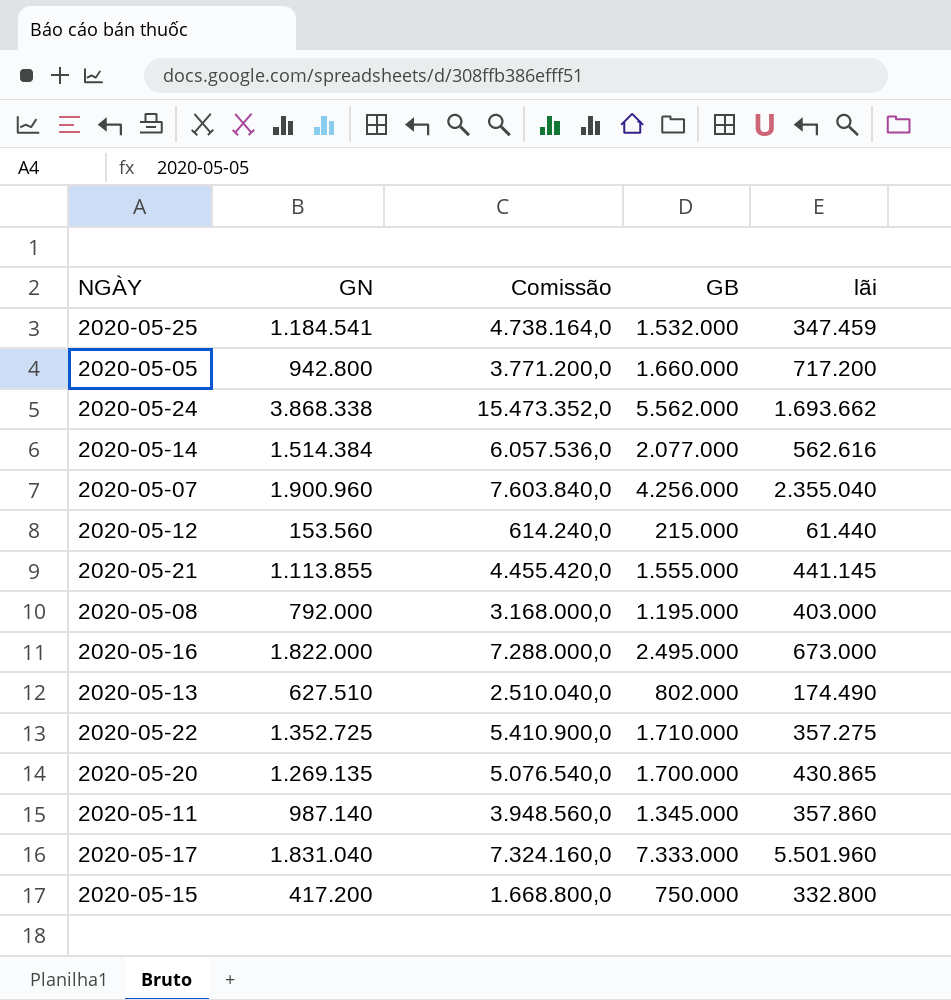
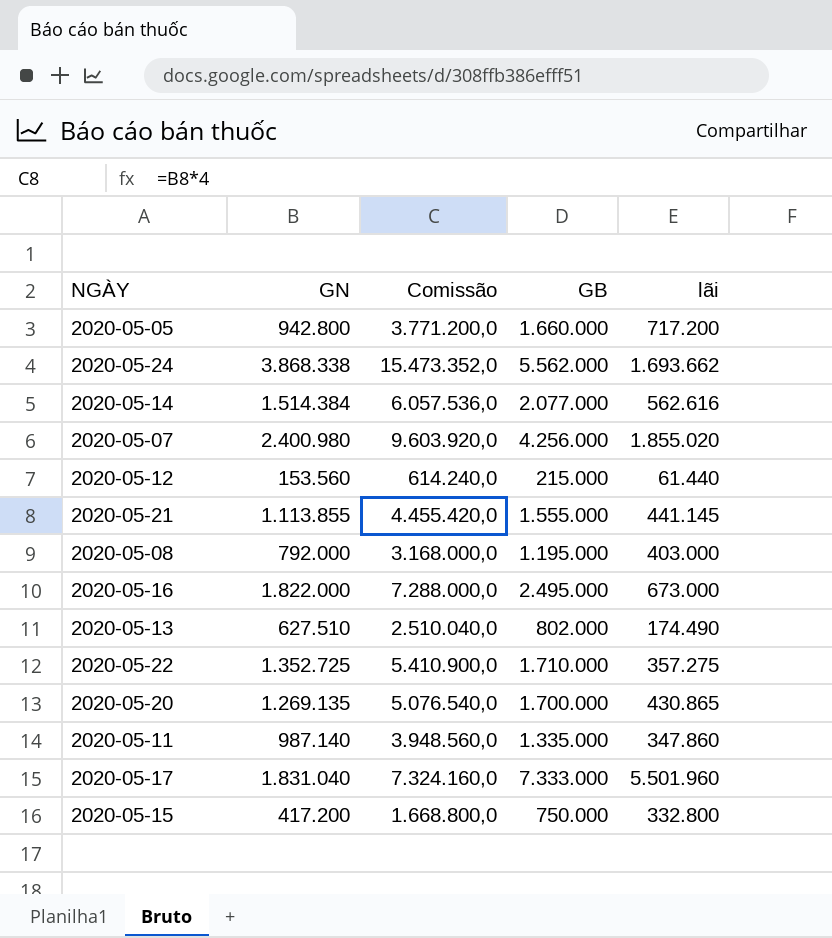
row 2020-05-25: 1.184.541 | 4.738.164,0 | 1.532.000 | 347.459 -> none
2020-05-07 | GN: 1.900.960 -> 2.400.980
2020-05-07 | Comissão: 7.603.840,0 -> 9.603.920,0
2020-05-07 | lãi: 2.355.040 -> 1.855.020
2020-05-11 | GB: 1.345.000 -> 1.335.000
2020-05-11 | lãi: 357.860 -> 347.860

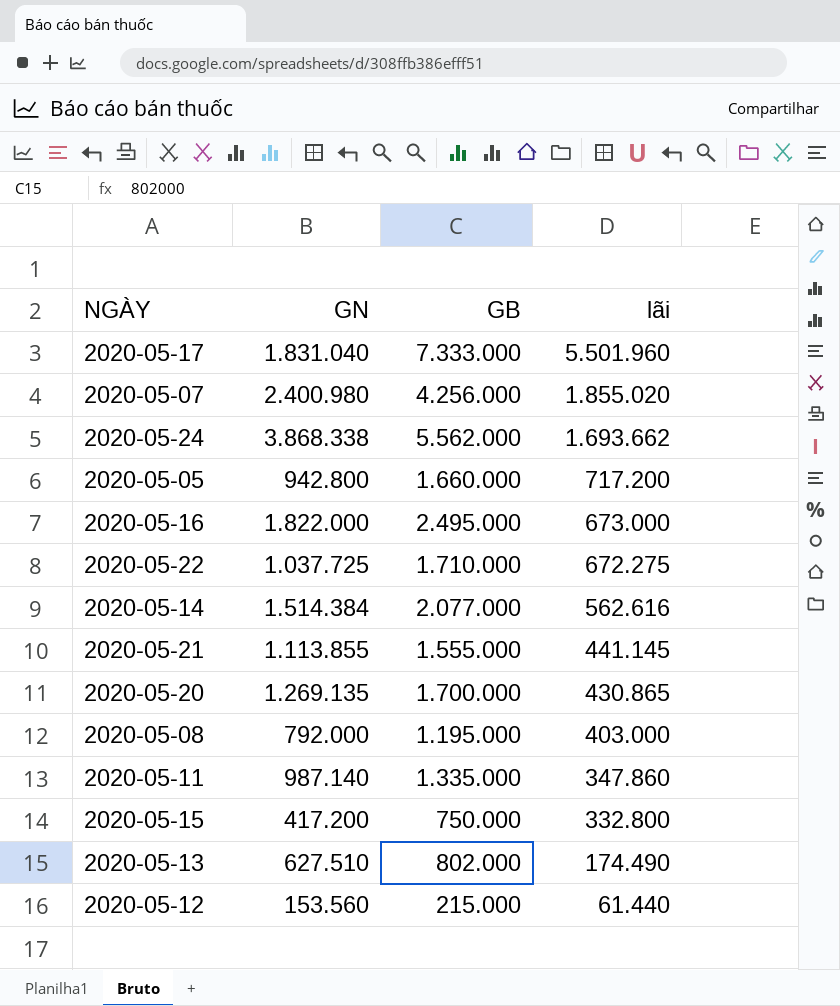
row order: none -> lãi descending
column Comissão | formula: [GN] * 4 -> none
2020-05-22 | GN: 1.352.725 -> 1.037.725
2020-05-22 | lãi: 357.275 -> 672.275

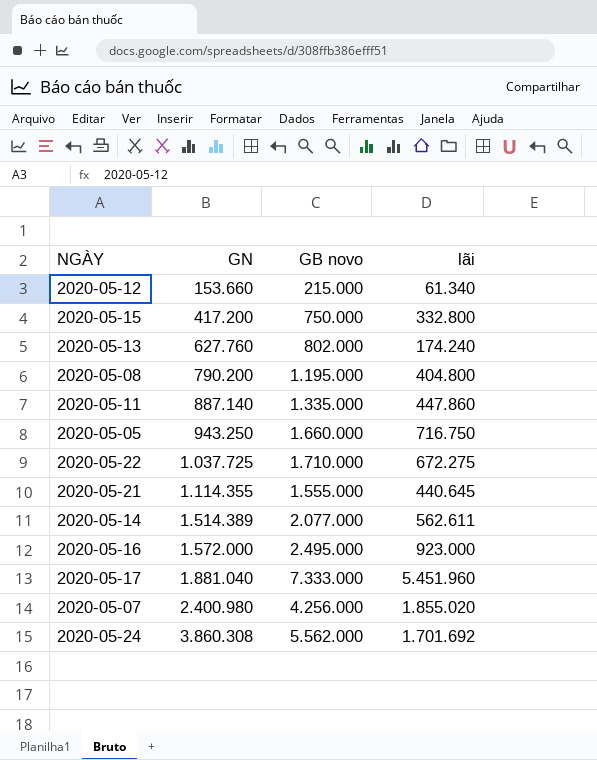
row order: lãi descending -> GN ascending
column name: GB -> GB novo
row 2020-05-20: 1.269.135 | 1.700.000 | 430.865 -> none
2020-05-12 | GN: 153.560 -> 153.660
2020-05-12 | lãi: 61.440 -> 61.340
2020-05-13 | GN: 627.510 -> 627.760
2020-05-13 | lãi: 174.490 -> 174.240
2020-05-08 | GN: 792.000 -> 790.200
2020-05-08 | lãi: 403.000 -> 404.800
2020-05-11 | GN: 987.140 -> 887.140
2020-05-11 | lãi: 347.860 -> 447.860
2020-05-05 | GN: 942.800 -> 943.250
2020-05-05 | lãi: 717.200 -> 716.750
2020-05-21 | GN: 1.113.855 -> 1.114.355
2020-05-21 | lãi: 441.145 -> 440.645
2020-05-14 | GN: 1.514.384 -> 1.514.389
2020-05-14 | lãi: 562.616 -> 562.611
2020-05-16 | GN: 1.822.000 -> 1.572.000
2020-05-16 | lãi: 673.000 -> 923.000
2020-05-17 | GN: 1.831.040 -> 1.881.040
2020-05-17 | lãi: 5.501.960 -> 5.451.960
2020-05-24 | GN: 3.868.338 -> 3.860.308
2020-05-24 | lãi: 1.693.662 -> 1.701.692

